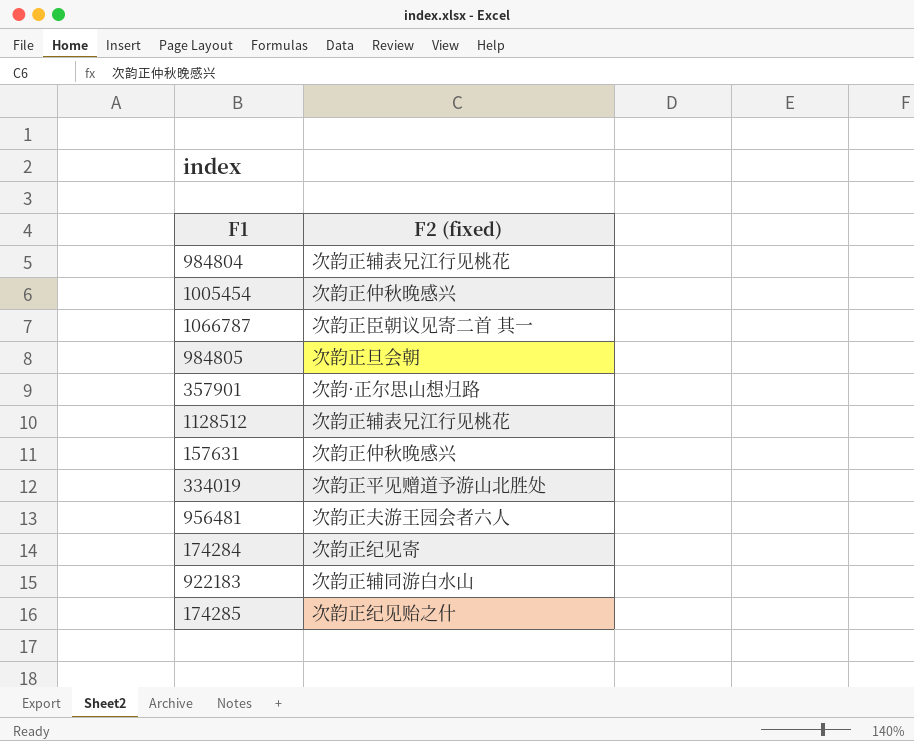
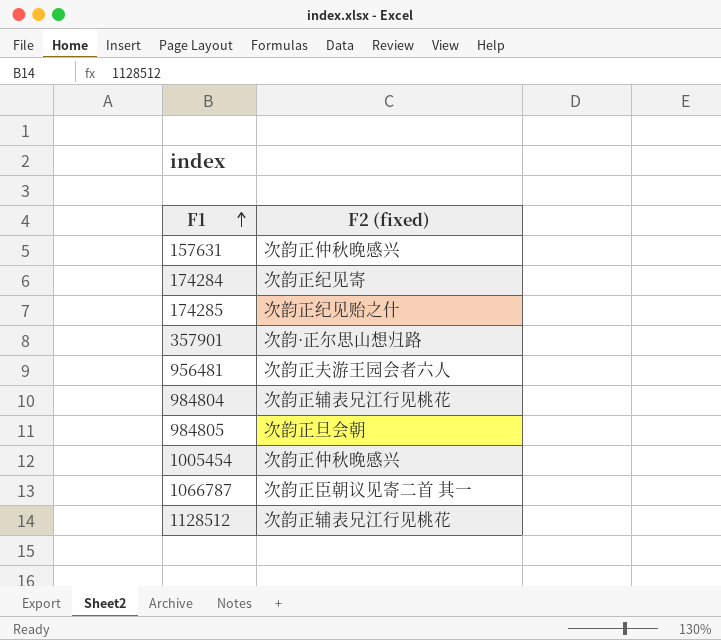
row order: none -> F1 ascending
row 334019: 次韵正平见赠道予游山北胜处 -> none
row 922183: 次韵正辅同游白水山 -> none

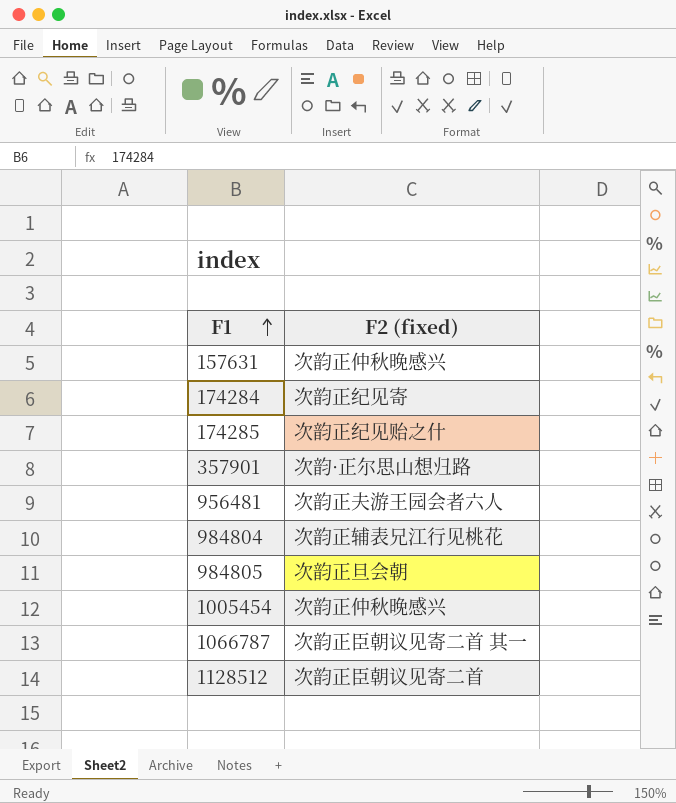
1128512 | F2 (fixed): 次韵正辅表兄江行见桃花 -> 次韵正臣朝议见寄二首

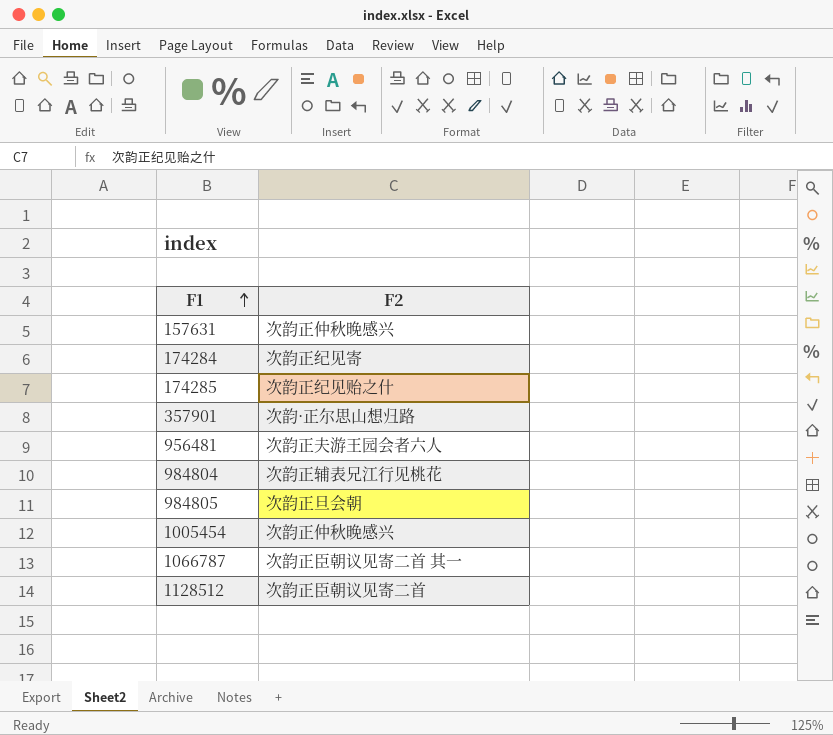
column name: F2 (fixed) -> F2

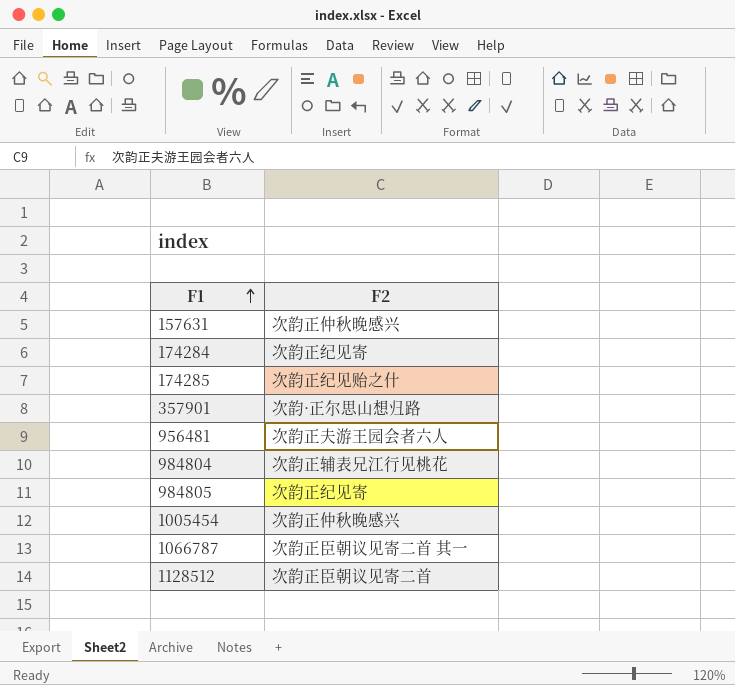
984805 | F2: 次韵正旦会朝 -> 次韵正纪见寄

